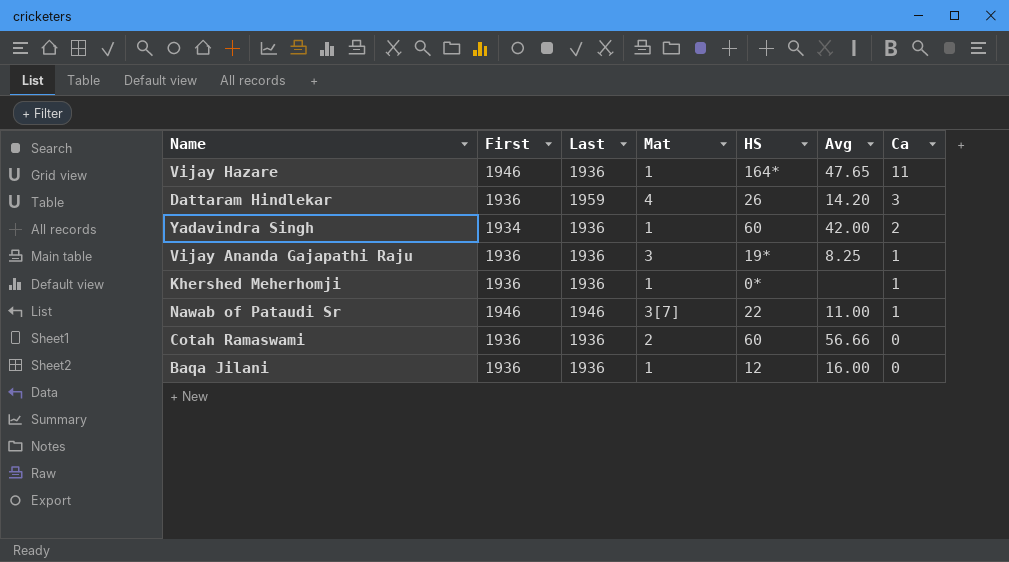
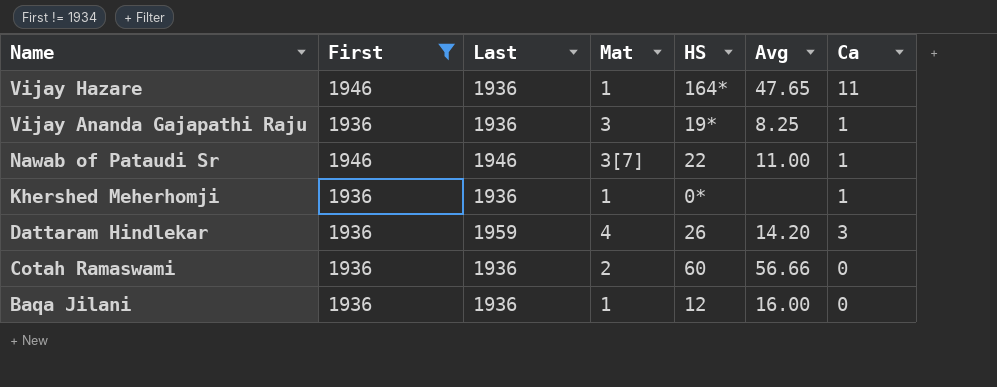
filter: none -> First != 1934
row order: Ca descending -> Name descending

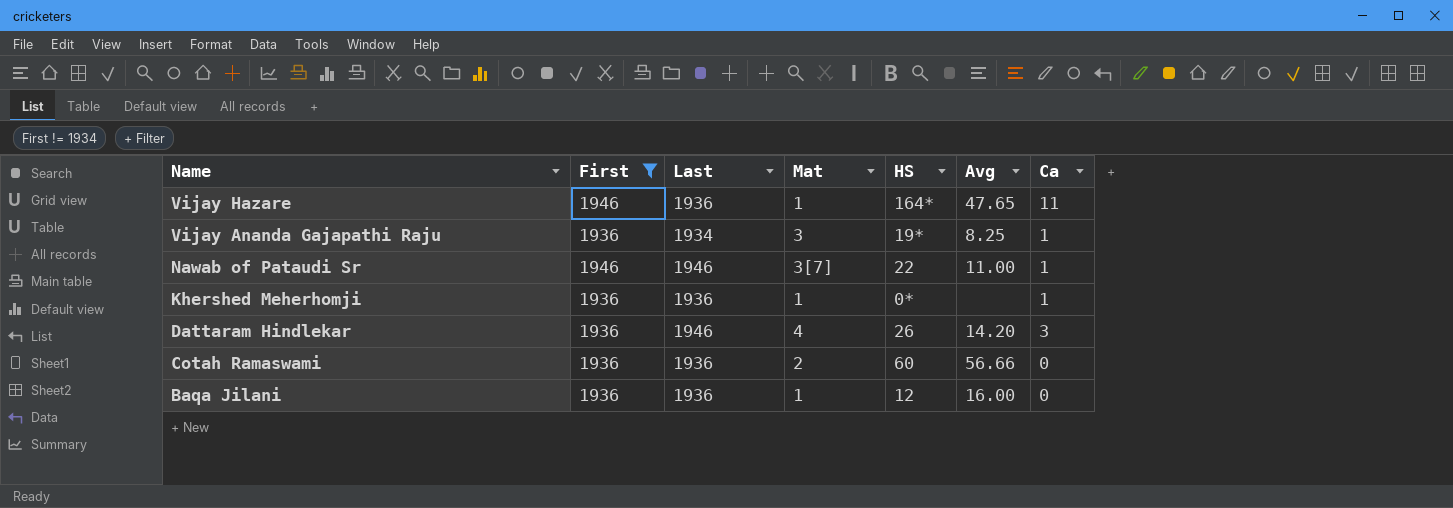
Vijay Ananda Gajapathi Raju | Last: 1936 -> 1934
Dattaram Hindlekar | Last: 1959 -> 1946

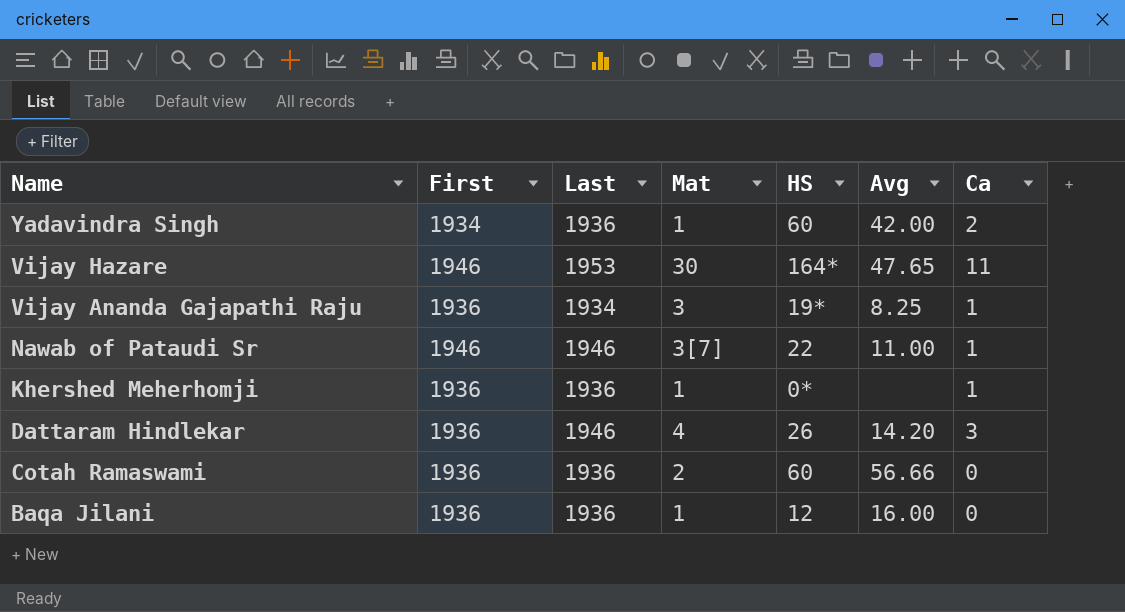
filter: First != 1934 -> none
Vijay Hazare | Last: 1936 -> 1953
Vijay Hazare | Mat: 1 -> 30

